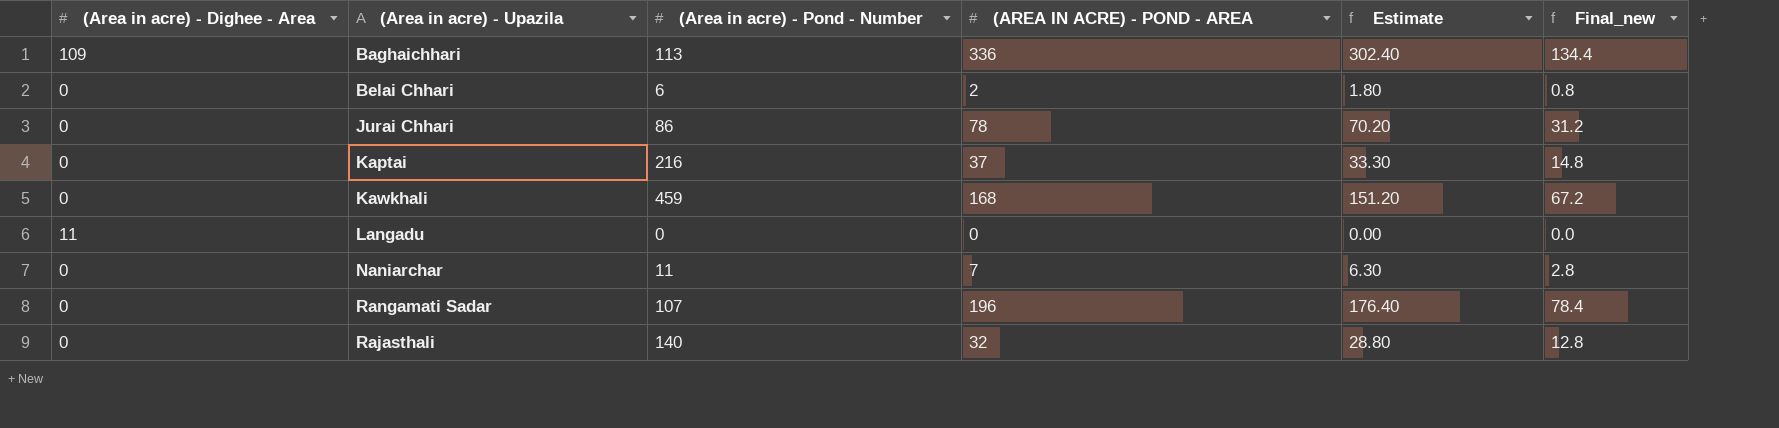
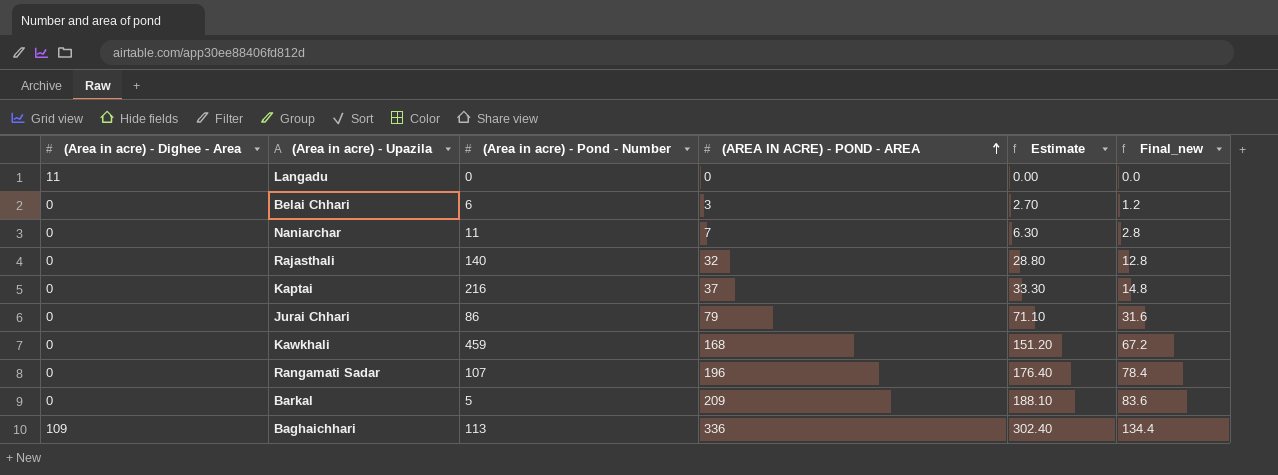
row order: none -> (AREA IN ACRE) - POND - AREA ascending
Belai Chhari | (AREA IN ACRE) - POND - AREA: 2 -> 3
Belai Chhari | Estimate: 1.80 -> 2.70
Belai Chhari | Final_new: 0.8 -> 1.2
Jurai Chhari | (AREA IN ACRE) - POND - AREA: 78 -> 79
Jurai Chhari | Estimate: 70.20 -> 71.10
Jurai Chhari | Final_new: 31.2 -> 31.6
row Barkal: none -> 0 | 5 | 209 | 188.10 | 83.6

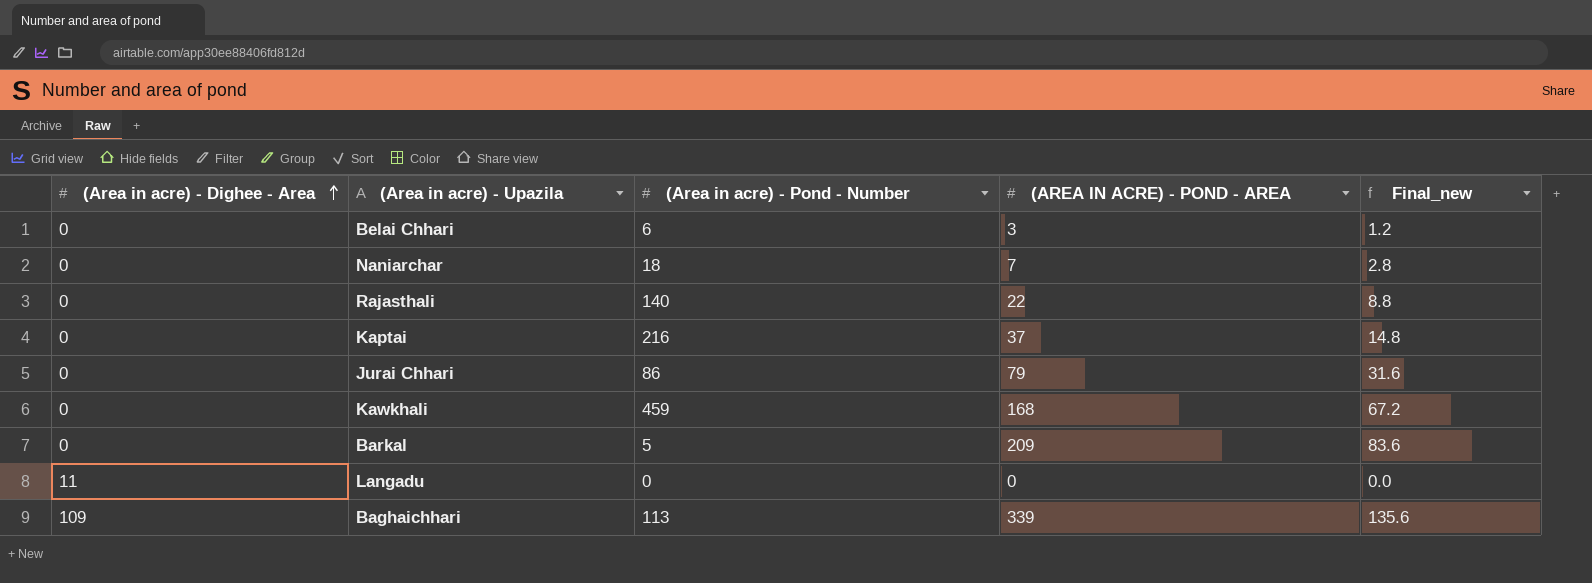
row order: (AREA IN ACRE) - POND - AREA ascending -> (Area in acre) - Dighee - Area ascending
column Estimate | formula: [(AREA IN ACRE) - POND - AREA] * 0.9 -> none
row Rangamati Sadar: 0 | 107 | 196 | 176.40 | 78.4 -> none
Naniarchar | (Area in acre) - Pond - Number: 11 -> 18
Rajasthali | (AREA IN ACRE) - POND - AREA: 32 -> 22
Rajasthali | Final_new: 12.8 -> 8.8
Baghaichhari | (AREA IN ACRE) - POND - AREA: 336 -> 339
Baghaichhari | Final_new: 134.4 -> 135.6

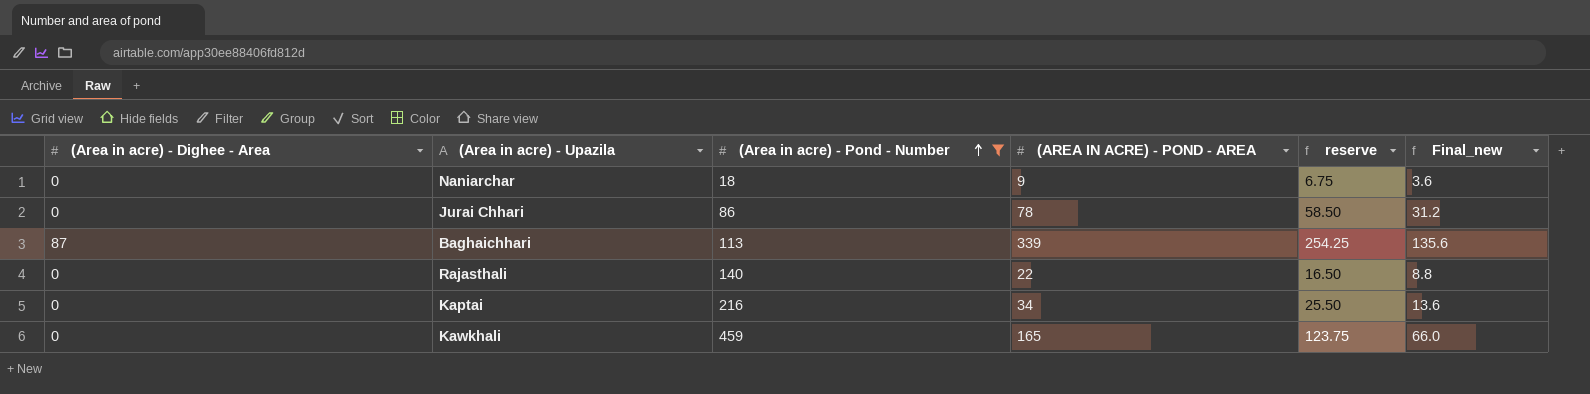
filter: none -> (Area in acre) - Pond - Number >= 18
row order: (Area in acre) - Dighee - Area ascending -> (Area in acre) - Pond - Number ascending
column reserve | formula: none -> [(AREA IN ACRE) - POND - AREA] * 0.75
Naniarchar | (AREA IN ACRE) - POND - AREA: 7 -> 9
Naniarchar | Final_new: 2.8 -> 3.6
Jurai Chhari | (AREA IN ACRE) - POND - AREA: 79 -> 78
Jurai Chhari | Final_new: 31.6 -> 31.2
Baghaichhari | (Area in acre) - Dighee - Area: 109 -> 87
Kaptai | (AREA IN ACRE) - POND - AREA: 37 -> 34
Kaptai | Final_new: 14.8 -> 13.6
Kawkhali | (AREA IN ACRE) - POND - AREA: 168 -> 165
Kawkhali | Final_new: 67.2 -> 66.0

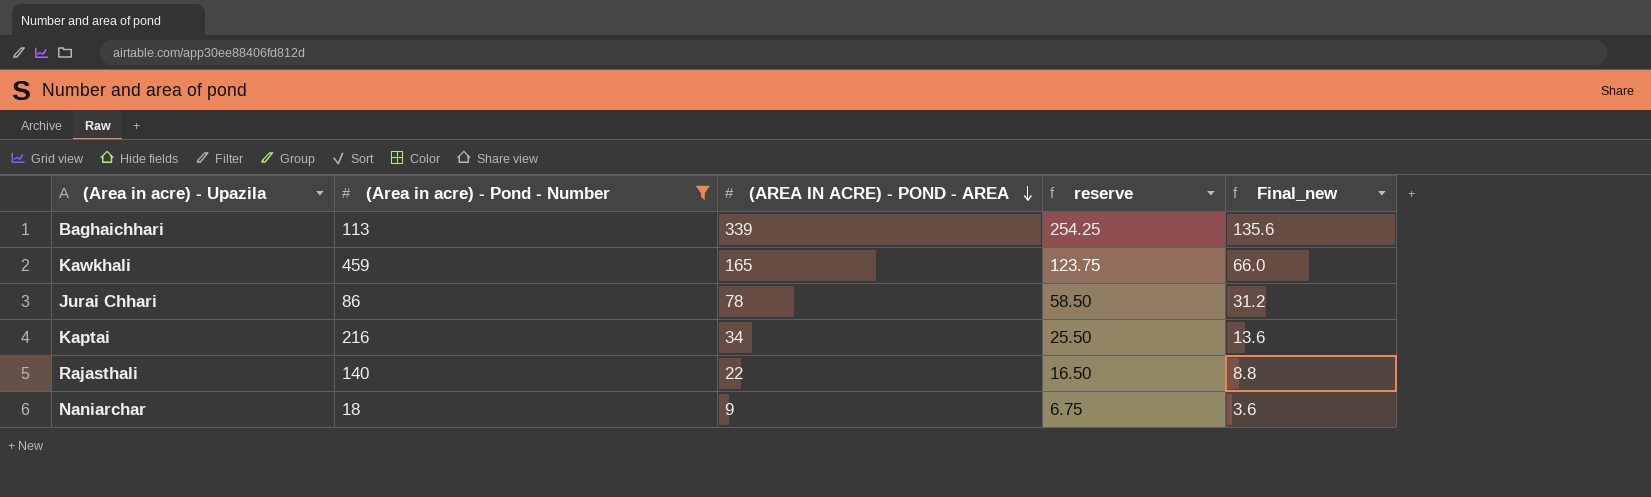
row order: (Area in acre) - Pond - Number ascending -> (AREA IN ACRE) - POND - AREA descending
column (Area in acre) - Dighee - Area | position: 1 -> none

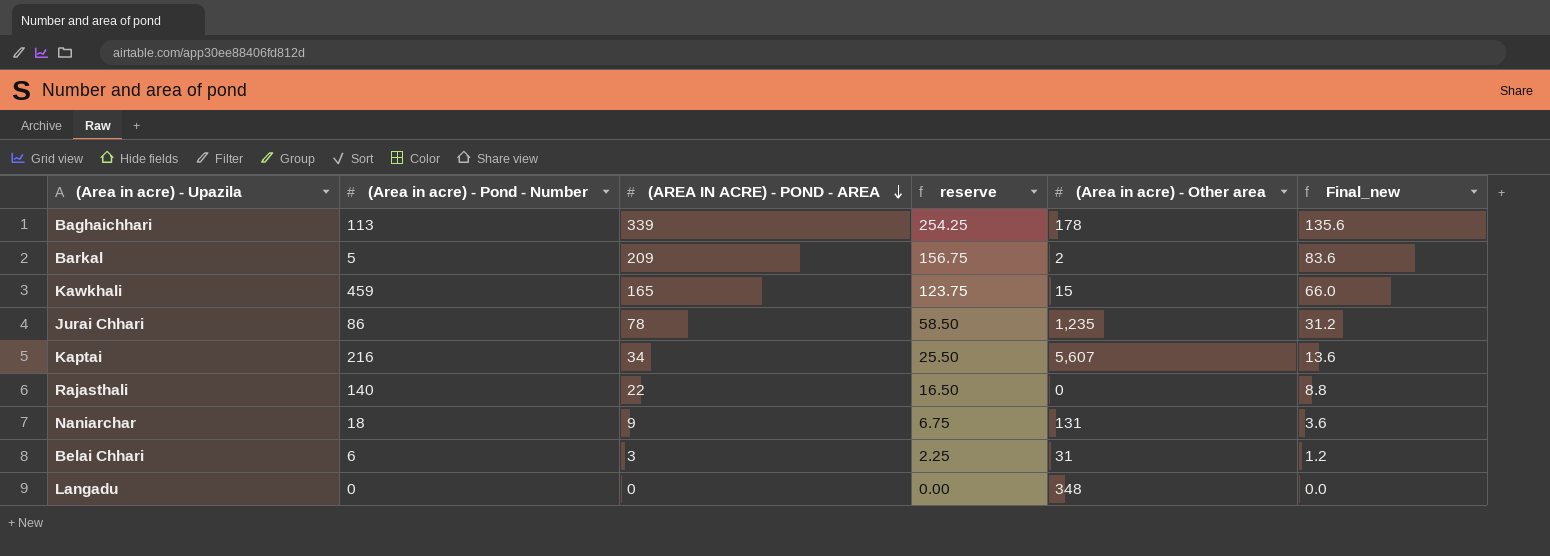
filter: (Area in acre) - Pond - Number >= 18 -> none
column (Area in acre) - Other area | position: none -> 5

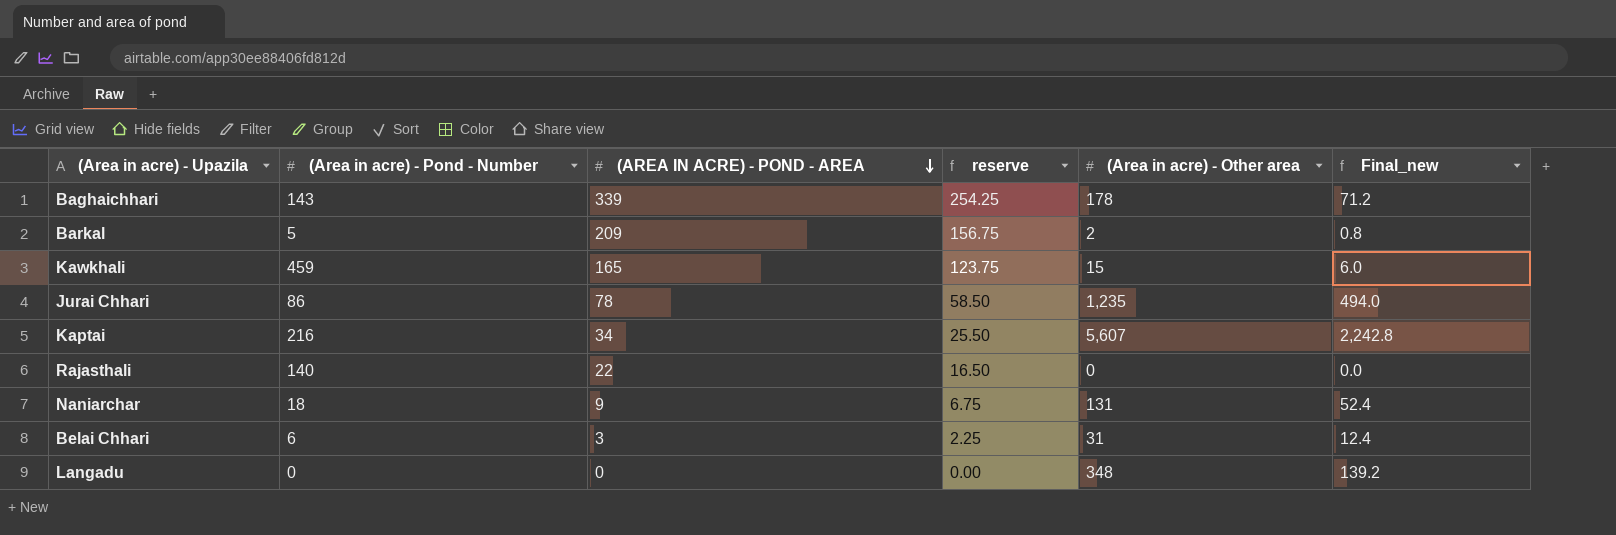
column Final_new | formula: [(AREA IN ACRE) - POND - AREA] * 0.4 -> [(Area in acre) - Other area] * 0.4
Baghaichhari | (Area in acre) - Pond - Number: 113 -> 143

